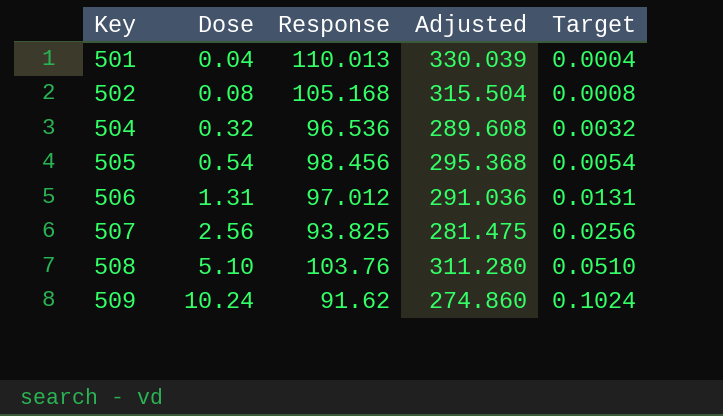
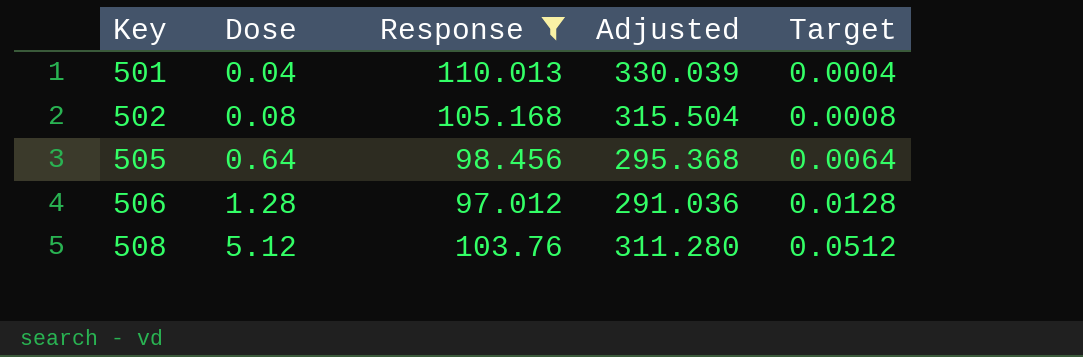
filter: none -> Response >= 97.012
505 | Dose: 0.54 -> 0.64
505 | Target: 0.0054 -> 0.0064
506 | Dose: 1.31 -> 1.28
506 | Target: 0.0131 -> 0.0128
508 | Dose: 5.10 -> 5.12
508 | Target: 0.0510 -> 0.0512

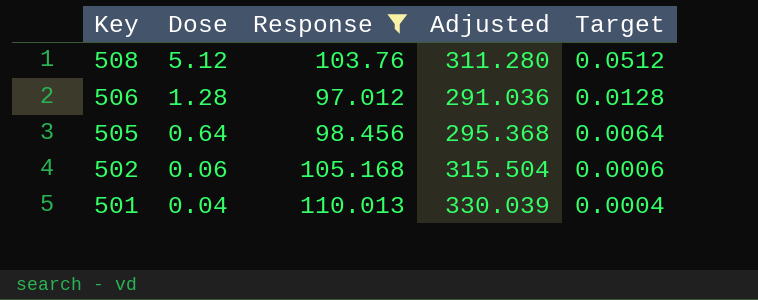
row order: Key ascending -> Key descending
502 | Dose: 0.08 -> 0.06
502 | Target: 0.0008 -> 0.0006

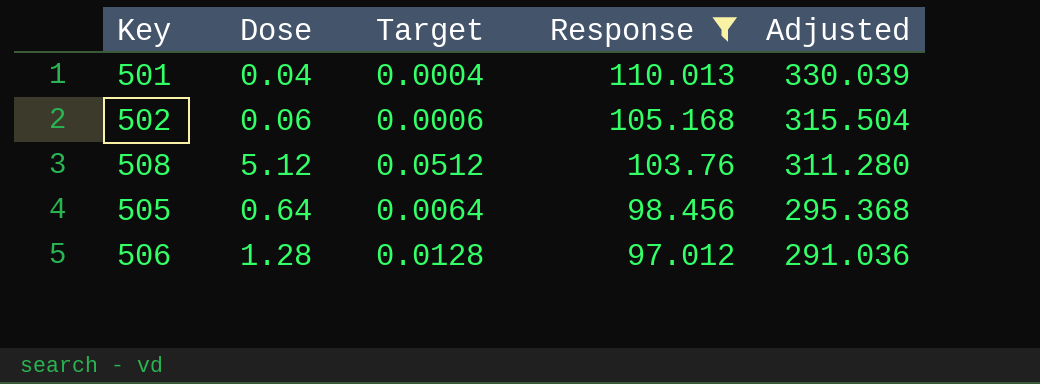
row order: Key descending -> Response descending
column Target | position: 5 -> 3

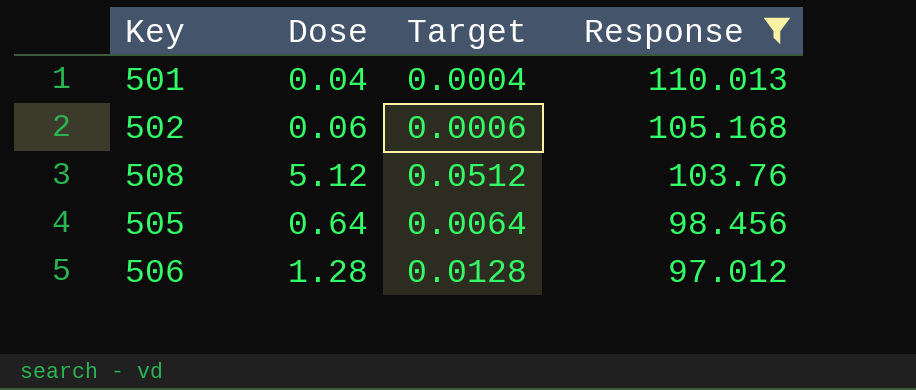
column Adjusted | formula: [Response] * 3 -> none

